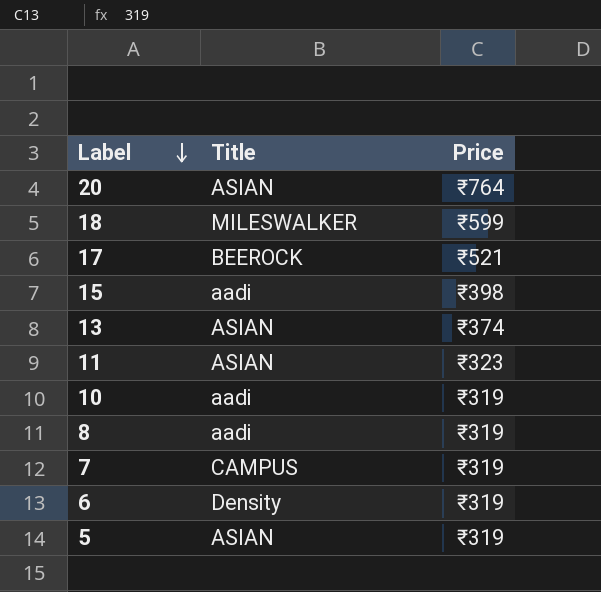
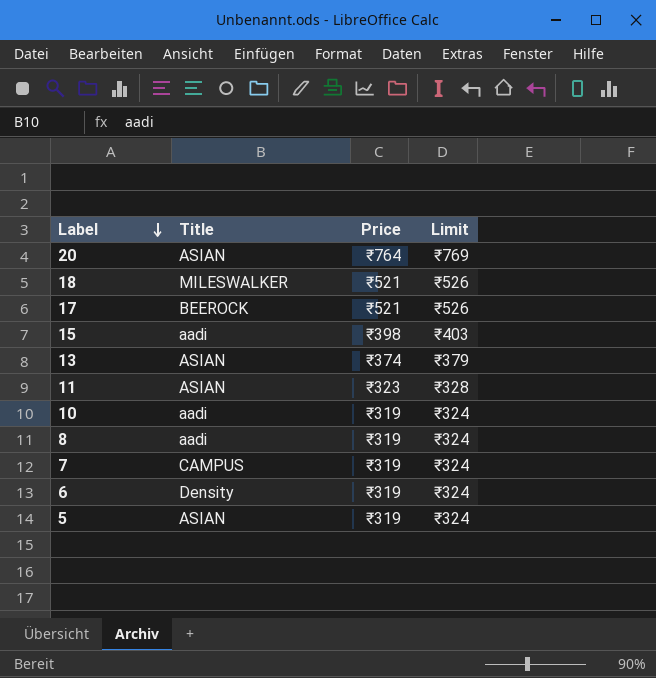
column Limit | formula: none -> [Price] + 5
18 | Price: ₹599 -> ₹521

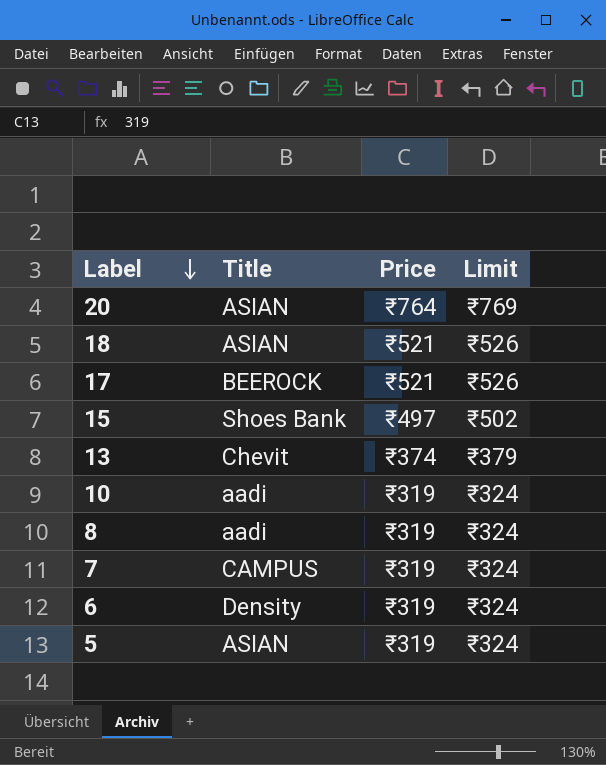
row 11: ASIAN | ₹323 | ₹328 -> none
18 | Title: MILESWALKER -> ASIAN
15 | Title: aadi -> Shoes Bank
15 | Price: ₹398 -> ₹497
15 | Limit: ₹403 -> ₹502
13 | Title: ASIAN -> Chevit

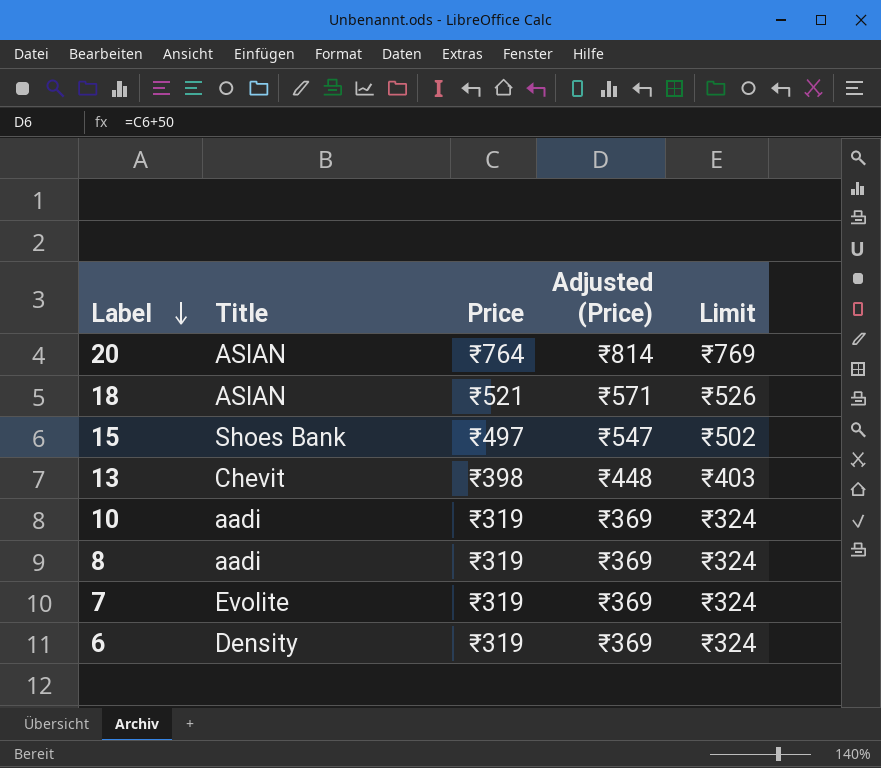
column Adjusted (Price) | formula: none -> [Price] + 50
row 17: BEEROCK | ₹521 | ₹526 -> none
row 5: ASIAN | ₹319 | ₹324 -> none
13 | Price: ₹374 -> ₹398
13 | Limit: ₹379 -> ₹403
7 | Title: CAMPUS -> Evolite

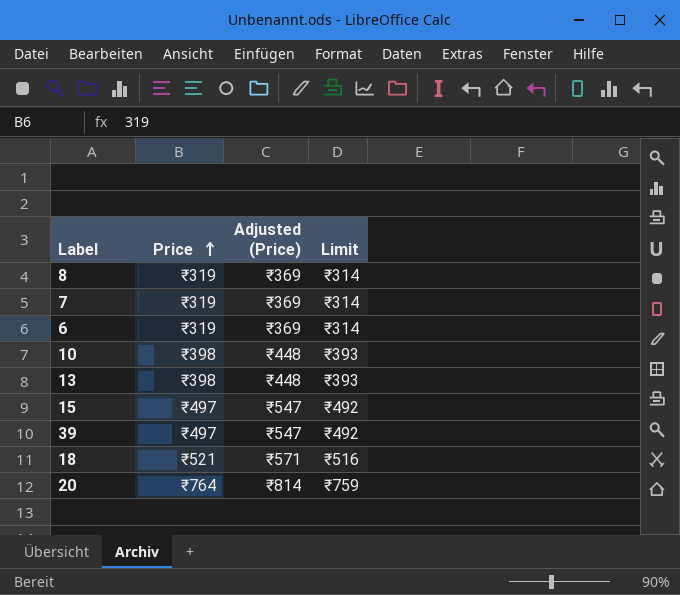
row order: Label descending -> Price ascending
column Title | position: 2 -> none
column Limit | formula: [Price] + 5 -> [Price] - 5
10 | Price: ₹319 -> ₹398
10 | Adjusted (Price): ₹369 -> ₹448
row 39: none -> ₹497 | ₹547 | ₹492

